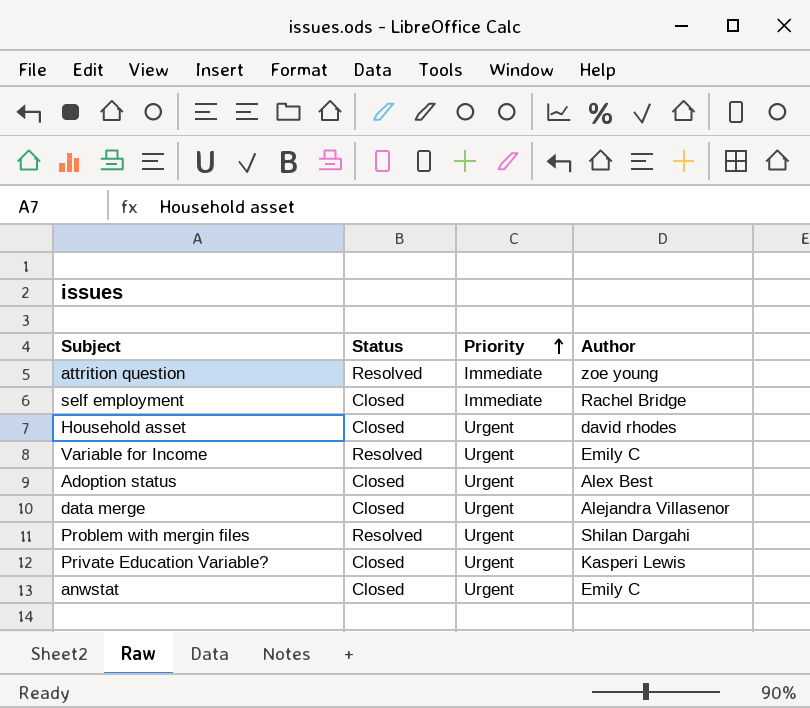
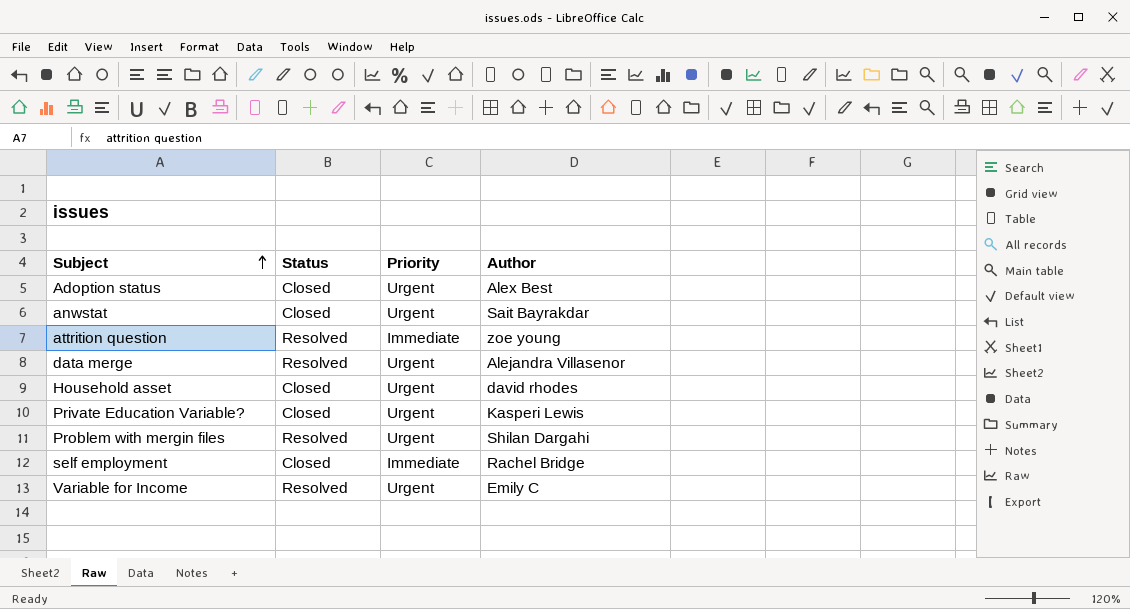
row order: Priority ascending -> Subject ascending
anwstat | Author: Emily C -> Sait Bayrakdar
data merge | Status: Closed -> Resolved

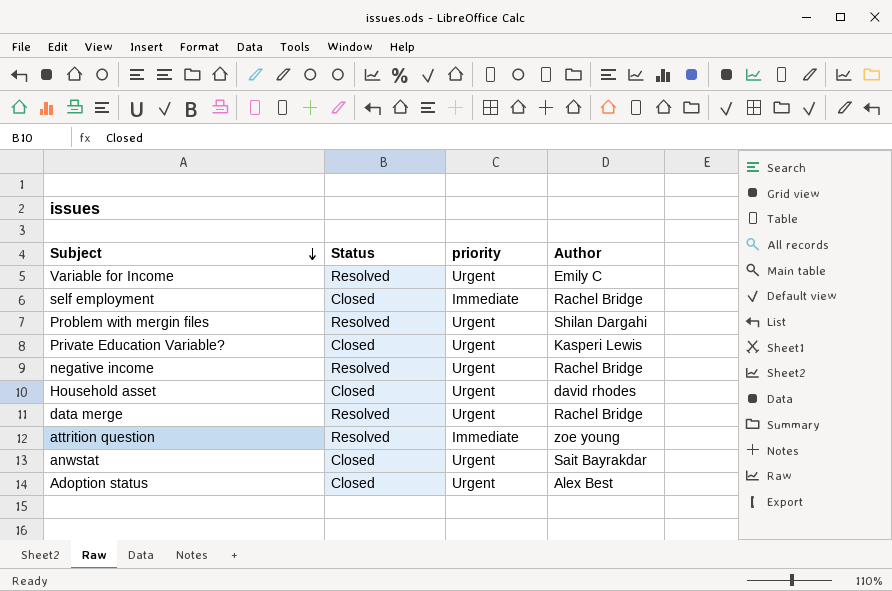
row order: Subject ascending -> Subject descending
column name: Priority -> priority
row negative income: none -> Resolved | Urgent | Rachel Bridge
data merge | Author: Alejandra Villasenor -> Rachel Bridge

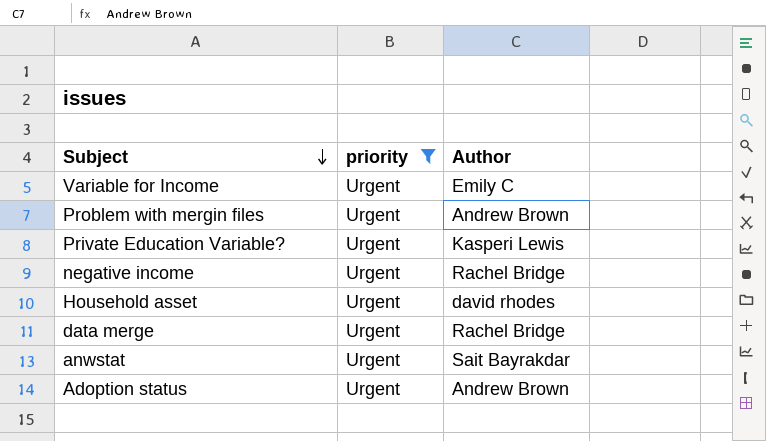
filter: none -> priority = Urgent
column Status | position: 2 -> none
Problem with mergin files | Author: Shilan Dargahi -> Andrew Brown
Adoption status | Author: Alex Best -> Andrew Brown

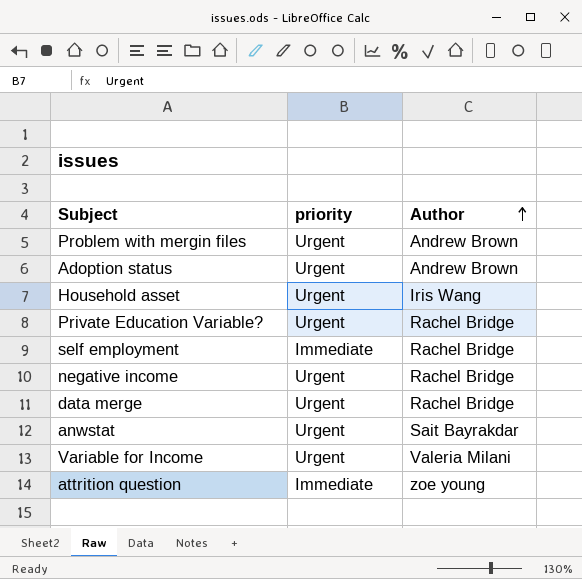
filter: priority = Urgent -> none
row order: Subject descending -> Author ascending
Household asset | Author: david rhodes -> Iris Wang
Private Education Variable? | Author: Kasperi Lewis -> Rachel Bridge
Variable for Income | Author: Emily C -> Valeria Milani

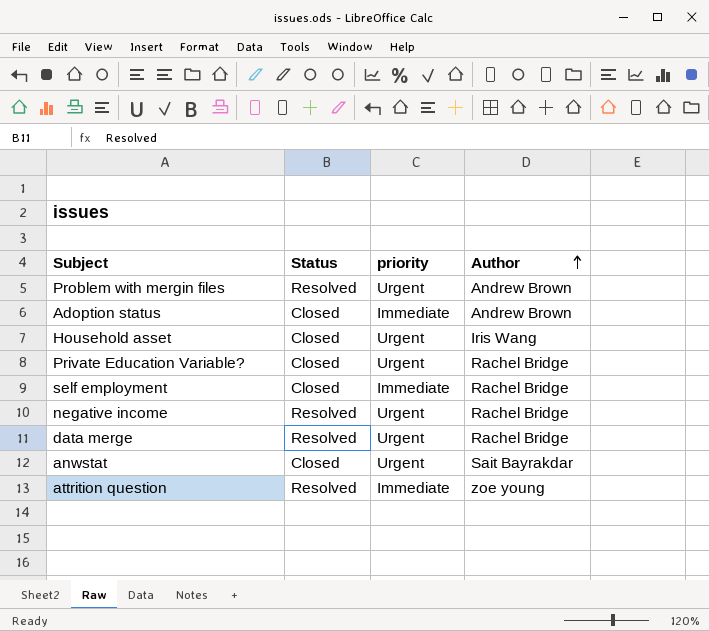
column Status | position: none -> 2
row Variable for Income: Urgent | Valeria Milani -> none
Adoption status | priority: Urgent -> Immediate

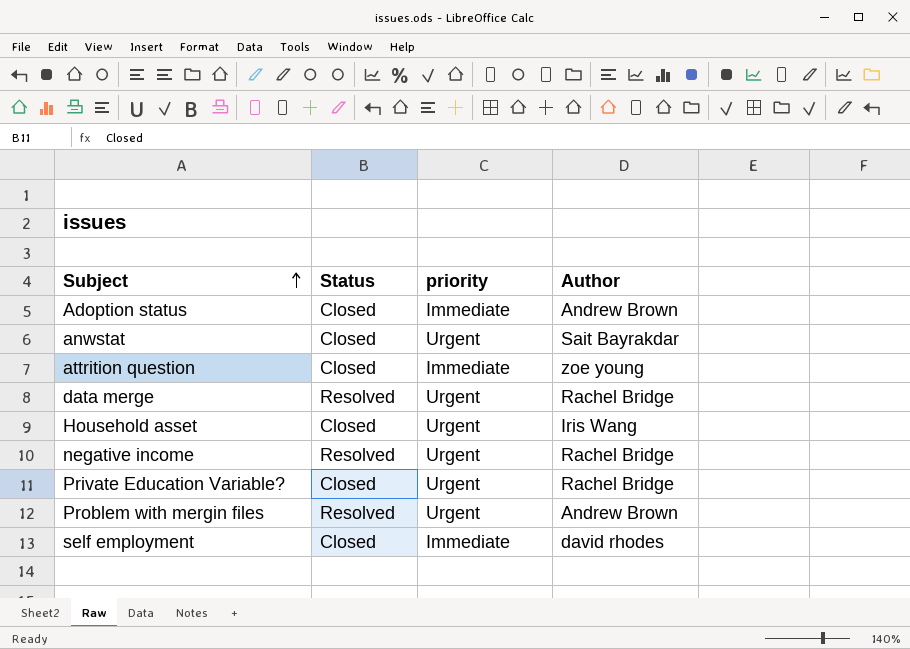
row order: Author ascending -> Subject ascending
attrition question | Status: Resolved -> Closed
self employment | Author: Rachel Bridge -> david rhodes

